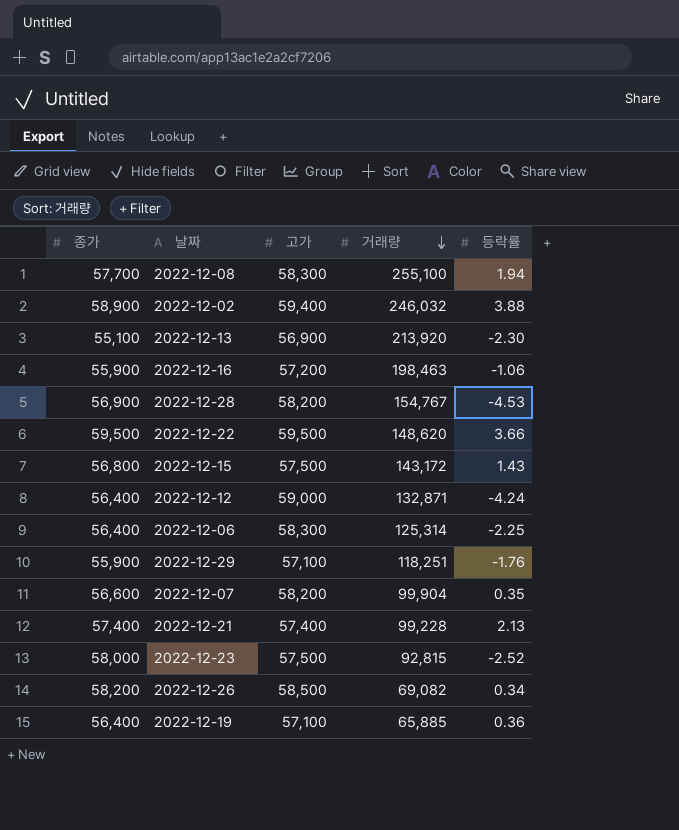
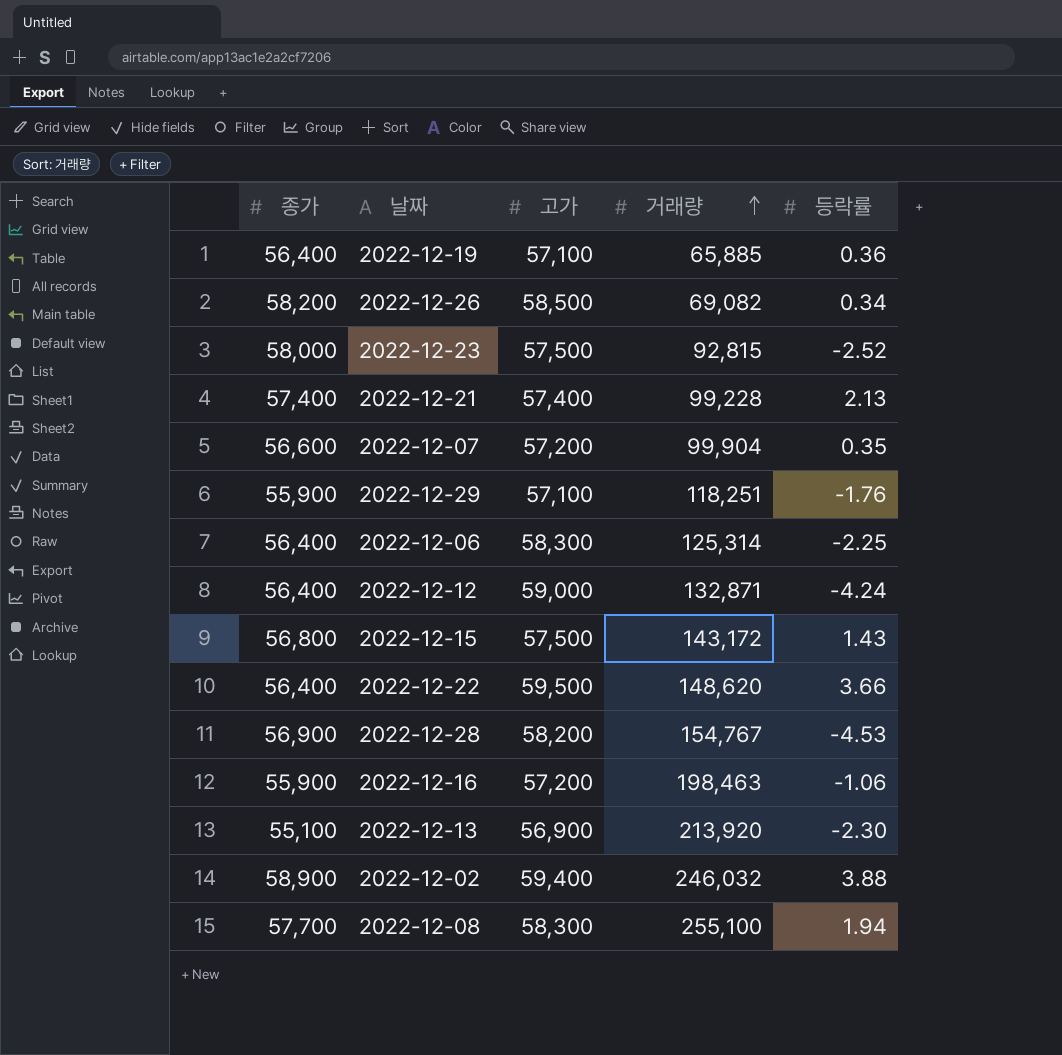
row order: 거래량 descending -> 거래량 ascending
2022-12-07 | 고가: 58,200 -> 57,200
2022-12-22 | 종가: 59,500 -> 56,400

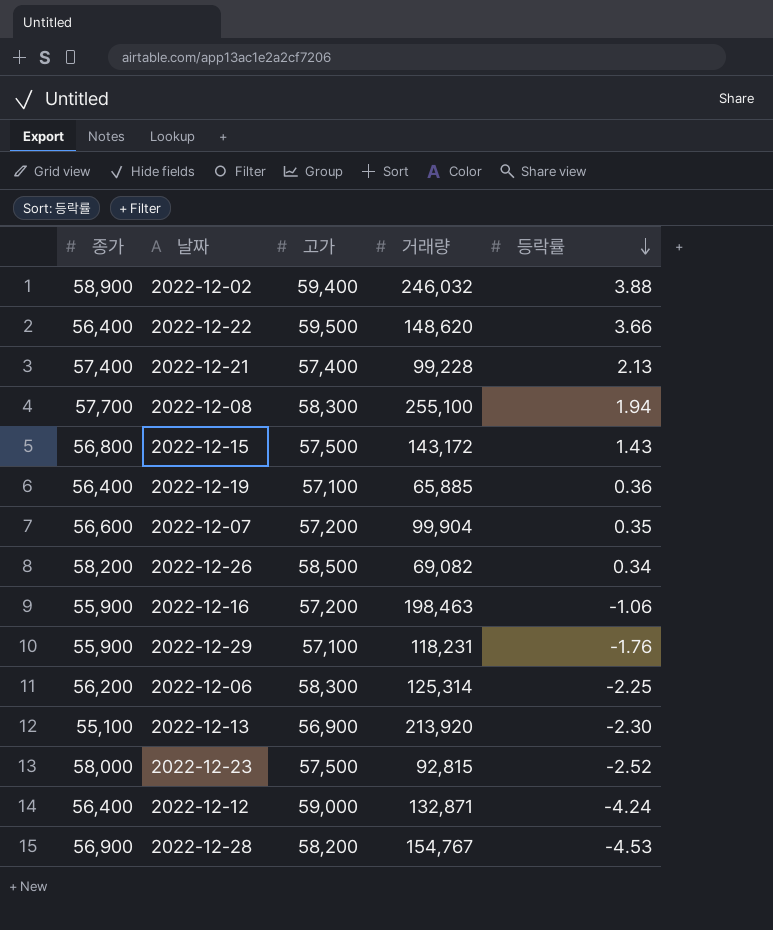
row order: 거래량 ascending -> 등락률 descending
2022-12-29 | 거래량: 118,251 -> 118,231
2022-12-06 | 종가: 56,400 -> 56,200

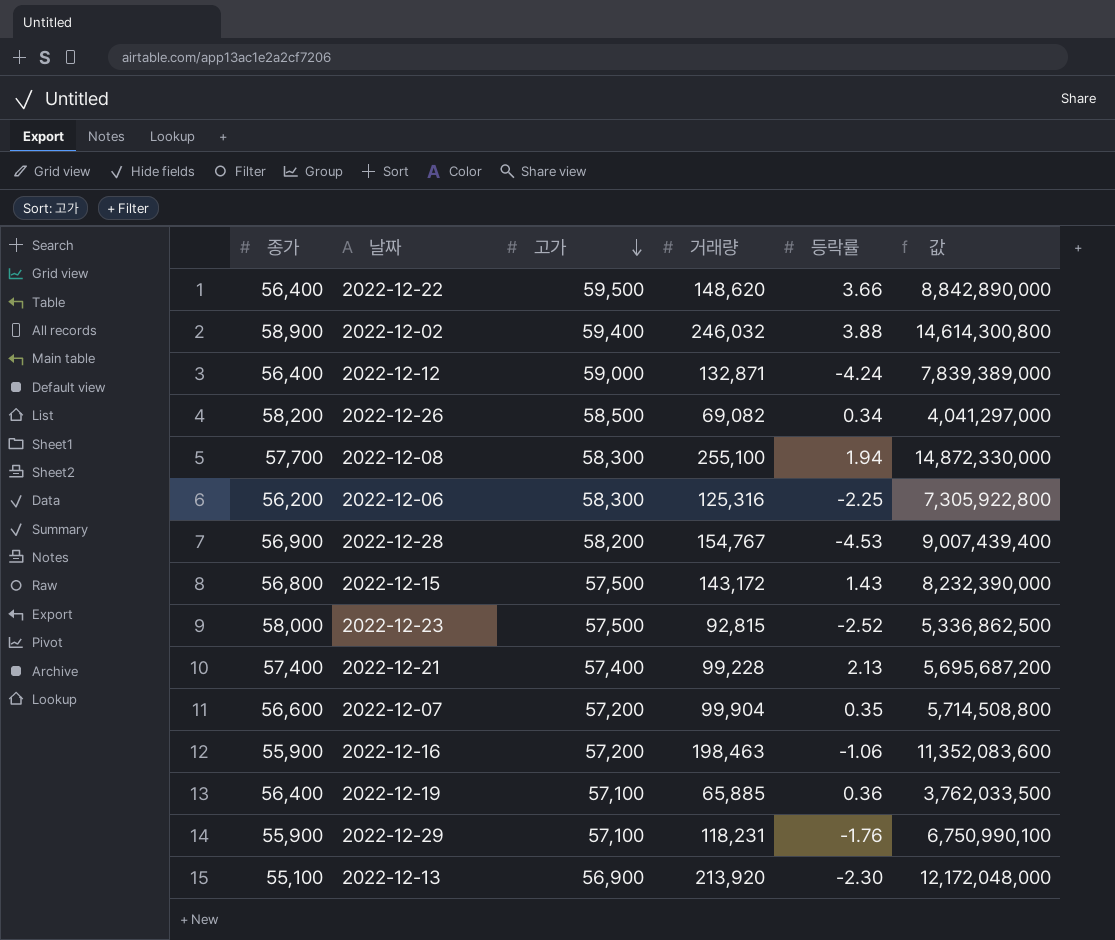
row order: 등락률 descending -> 고가 descending
column 값 | formula: none -> [고가] * [거래량]
2022-12-06 | 거래량: 125,314 -> 125,316

